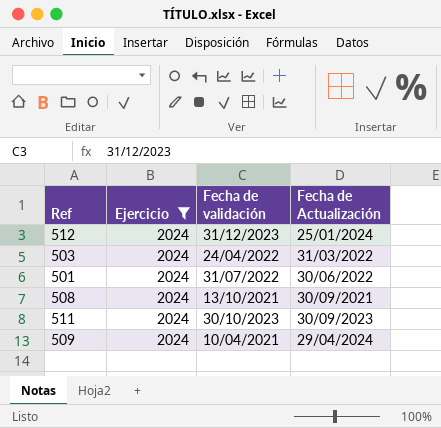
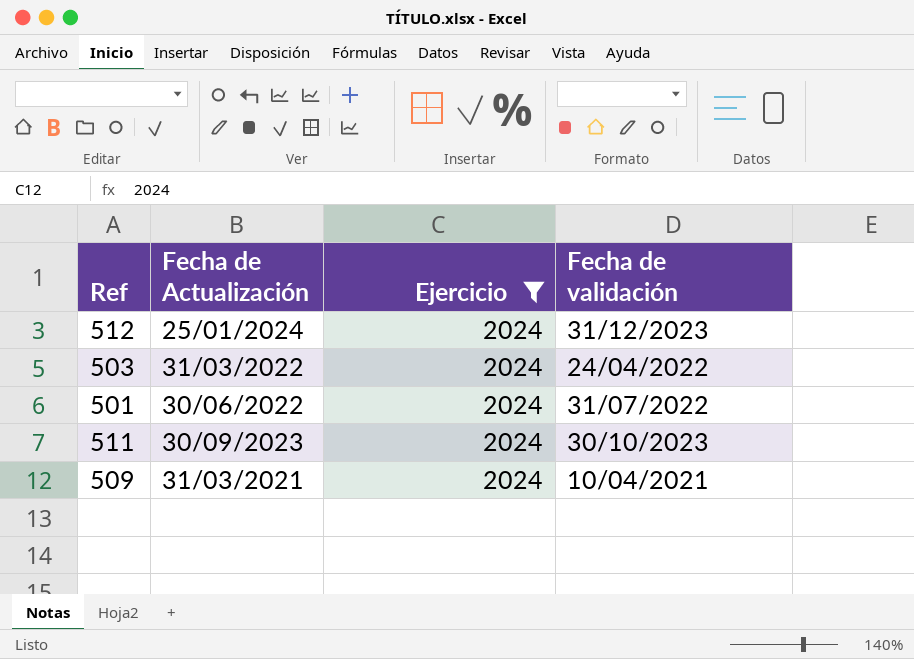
column Fecha de Actualización | position: 4 -> 2
row 508: 2024 | 13/10/2021 | 30/09/2021 -> none
509 | Fecha de Actualización: 29/04/2024 -> 31/03/2021

